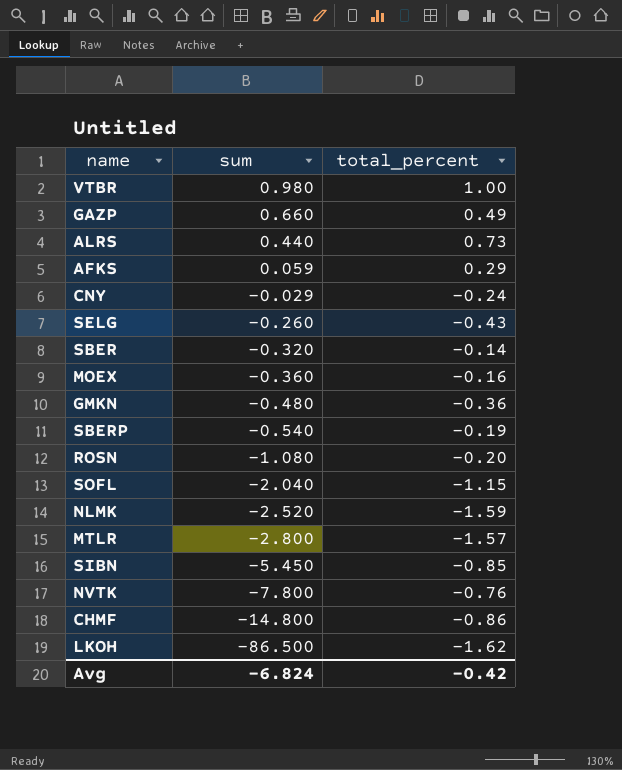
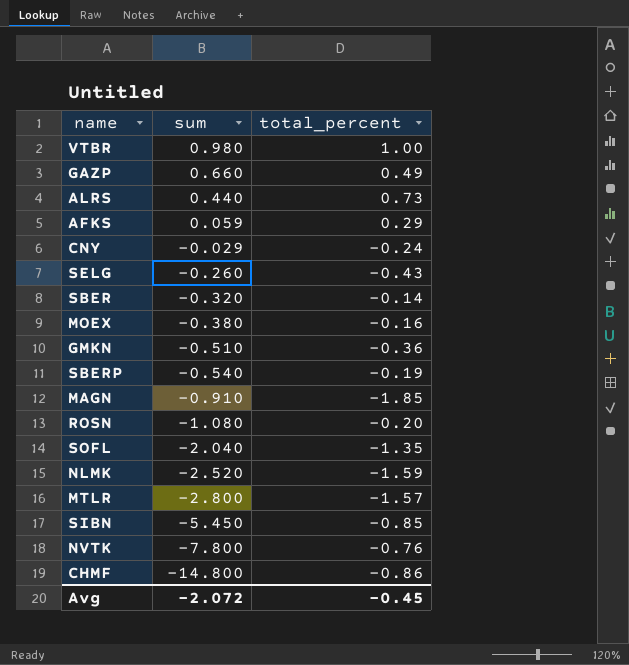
row LKOH: -86.500 | -1.62 -> none
MOEX | sum: -0.360 -> -0.380
GMKN | sum: -0.480 -> -0.510
row MAGN: none -> -0.910 | -1.85
SOFL | total_percent: -1.15 -> -1.35
Avg | sum: -6.824 -> -2.072
Avg | total_percent: -0.42 -> -0.45

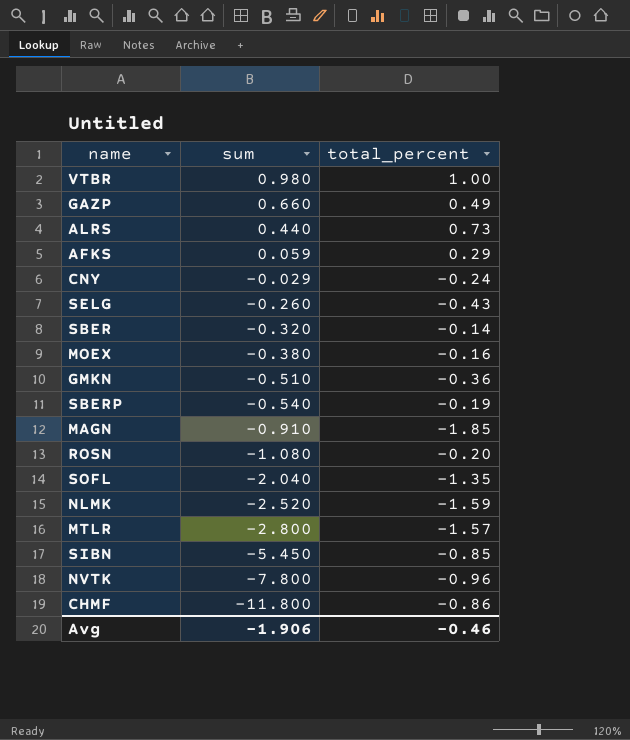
NVTK | total_percent: -0.76 -> -0.96
CHMF | sum: -14.800 -> -11.800
Avg | sum: -2.072 -> -1.906
Avg | total_percent: -0.45 -> -0.46

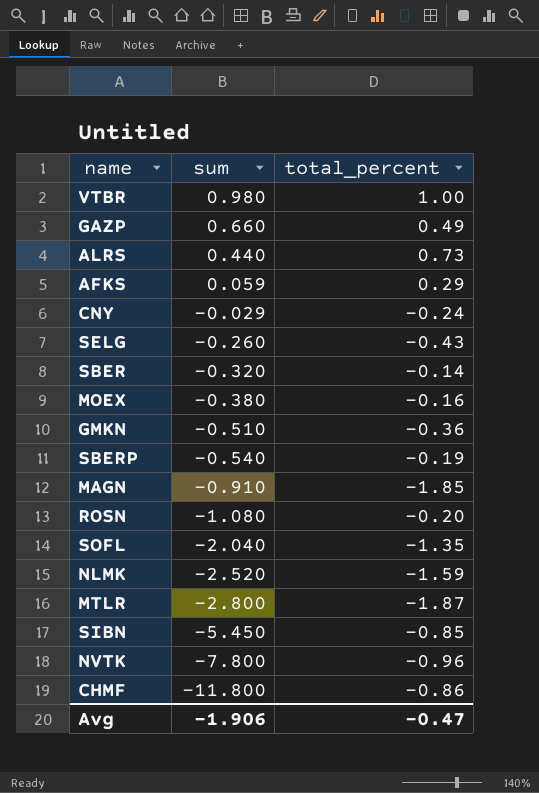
MTLR | total_percent: -1.57 -> -1.87
Avg | total_percent: -0.46 -> -0.47

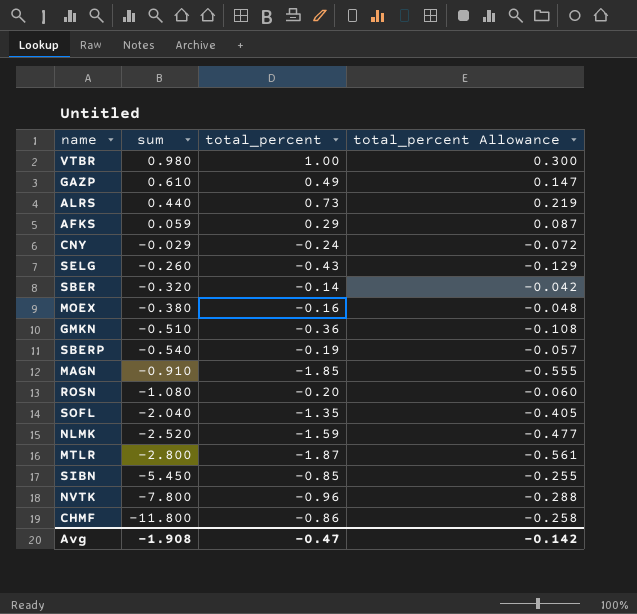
column total_percent Allowance | formula: none -> [total_percent] * 0.3
GAZP | sum: 0.660 -> 0.610
Avg | sum: -1.906 -> -1.908

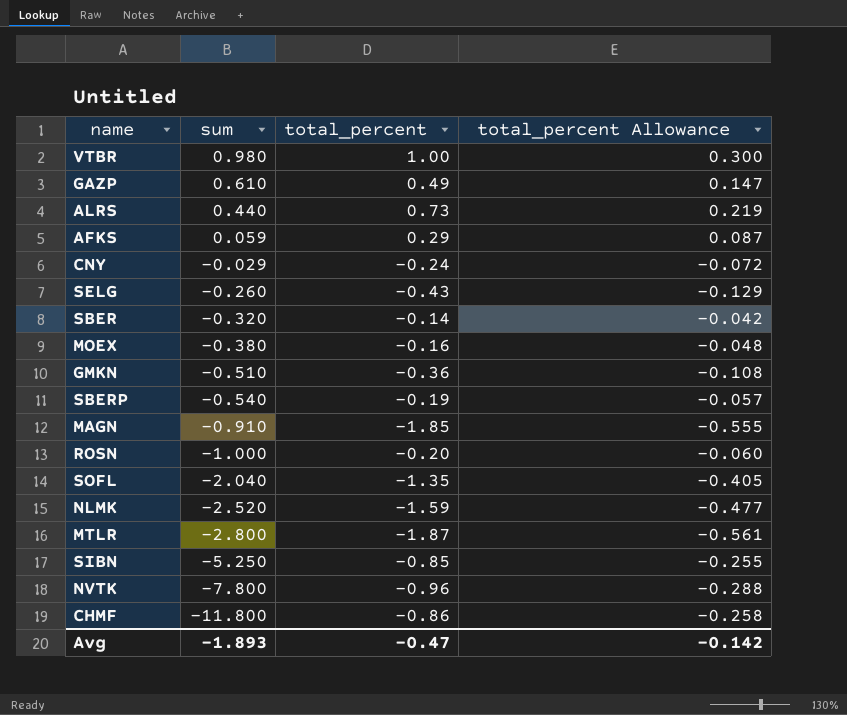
ROSN | sum: -1.080 -> -1.000
SIBN | sum: -5.450 -> -5.250
Avg | sum: -1.908 -> -1.893

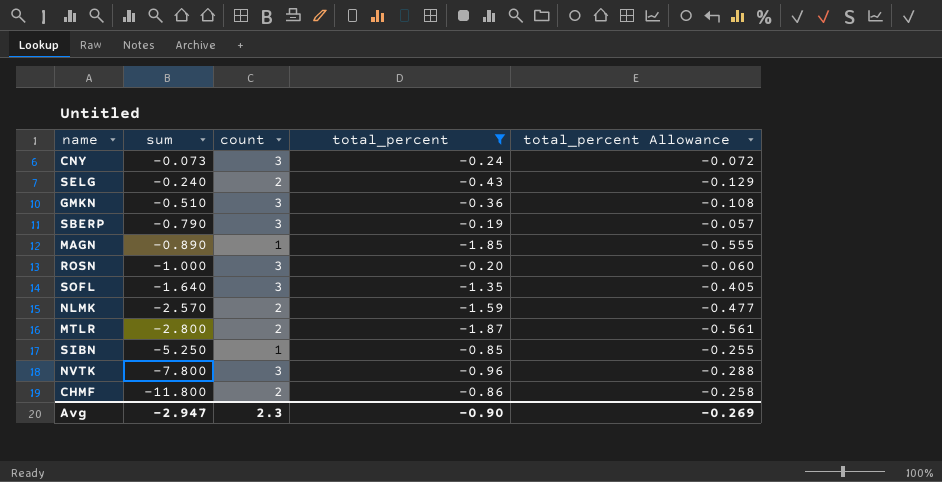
filter: none -> total_percent <= -0.19
column count | position: none -> 3
CNY | sum: -0.029 -> -0.073
SELG | sum: -0.260 -> -0.240
SBERP | sum: -0.540 -> -0.790
MAGN | sum: -0.910 -> -0.890
SOFL | sum: -2.040 -> -1.640
NLMK | sum: -2.520 -> -2.570
Avg | sum: -1.893 -> -2.947
Avg | total_percent: -0.47 -> -0.90
Avg | total_percent Allowance: -0.142 -> -0.269

